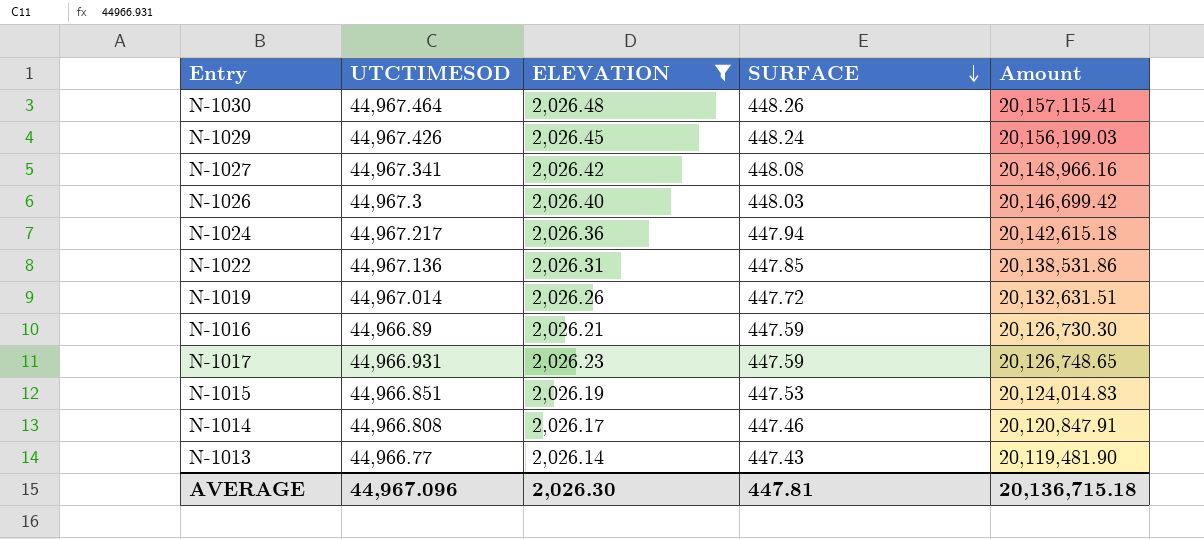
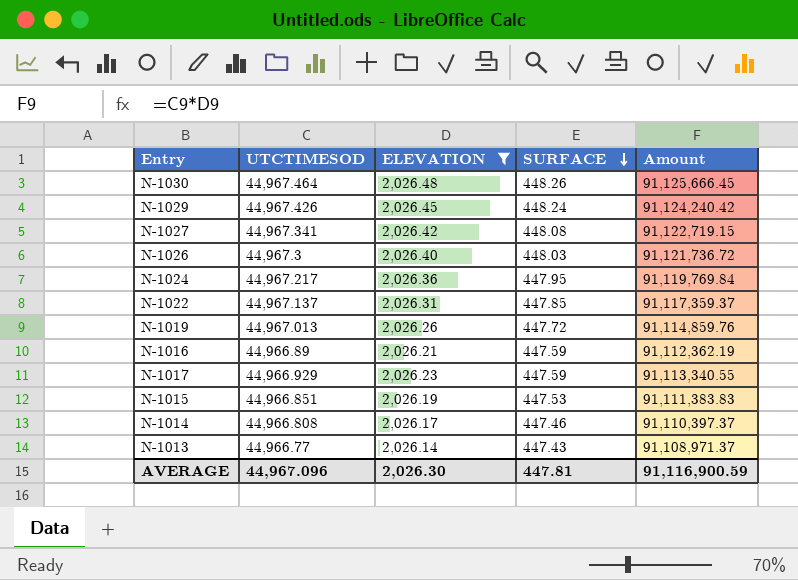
column Amount | formula: [UTCTIMESOD] * [SURFACE] -> [UTCTIMESOD] * [ELEVATION]
N-1024 | SURFACE: 447.94 -> 447.95
N-1022 | UTCTIMESOD: 44,967.136 -> 44,967.137
N-1019 | UTCTIMESOD: 44,967.014 -> 44,967.013
N-1017 | UTCTIMESOD: 44,966.931 -> 44,966.929
AVERAGE | Amount: 20,136,715.18 -> 91,116,900.59

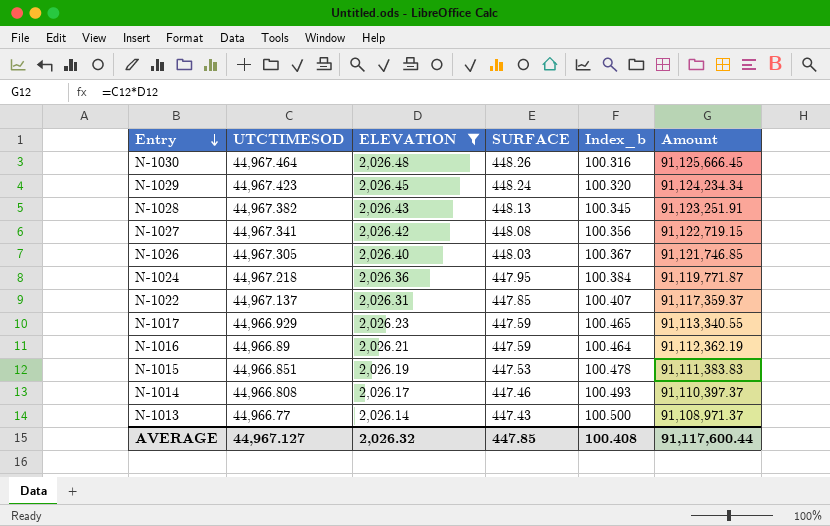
row order: SURFACE descending -> Entry descending
column Index_b | formula: none -> [UTCTIMESOD] / [SURFACE]
row N-1019: 44,967.013 | 2,026.26 | 447.72 | 91,114,859.76 -> none
N-1029 | UTCTIMESOD: 44,967.426 -> 44,967.423
N-1029 | Amount: 91,124,240.42 -> 91,124,234.34
row N-1028: none -> 44,967.382 | 2,026.43 | 448.13 | 100.345 | 91,123,251.91
N-1026 | UTCTIMESOD: 44,967.3 -> 44,967.305
N-1026 | Amount: 91,121,736.72 -> 91,121,746.85
N-1024 | UTCTIMESOD: 44,967.217 -> 44,967.218
N-1024 | Amount: 91,119,769.84 -> 91,119,771.87
AVERAGE | UTCTIMESOD: 44,967.096 -> 44,967.127
AVERAGE | ELEVATION: 2,026.30 -> 2,026.32
AVERAGE | SURFACE: 447.81 -> 447.85
AVERAGE | Amount: 91,116,900.59 -> 91,117,600.44

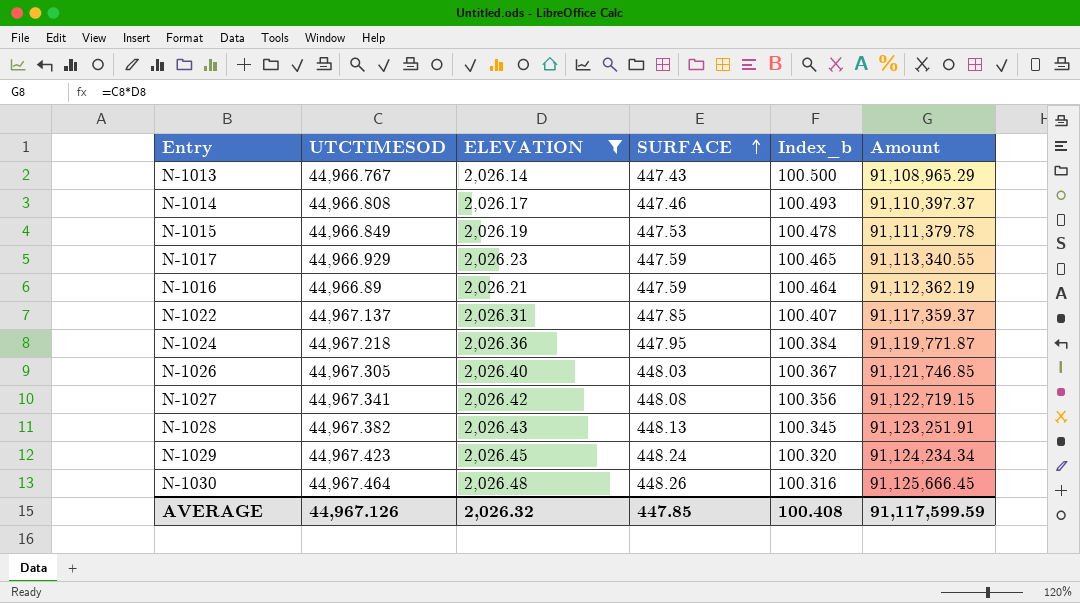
row order: Entry descending -> SURFACE ascending
N-1013 | UTCTIMESOD: 44,966.77 -> 44,966.767
N-1013 | Amount: 91,108,971.37 -> 91,108,965.29
N-1015 | UTCTIMESOD: 44,966.851 -> 44,966.849
N-1015 | Amount: 91,111,383.83 -> 91,111,379.78
AVERAGE | UTCTIMESOD: 44,967.127 -> 44,967.126
AVERAGE | Amount: 91,117,600.44 -> 91,117,599.59

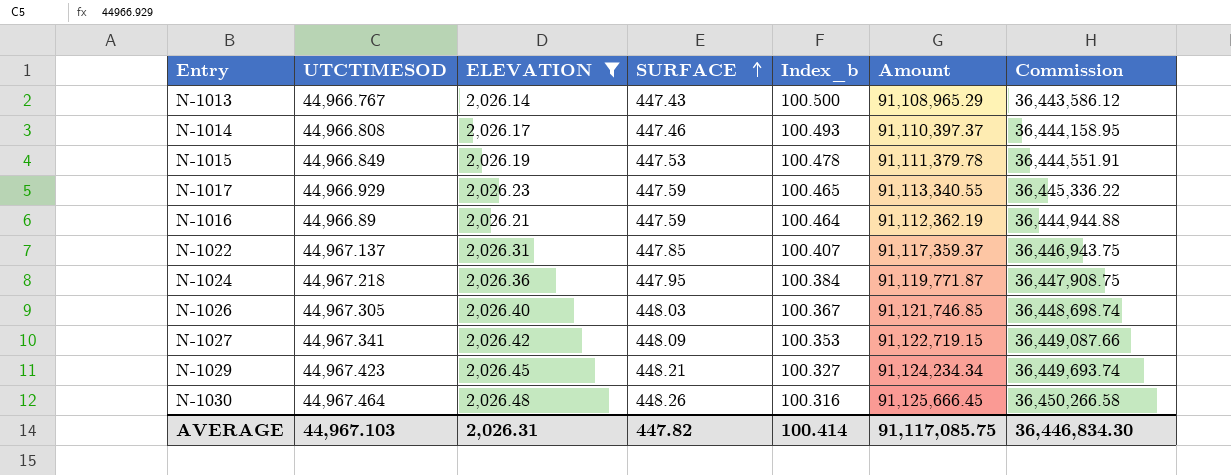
column Commission | formula: none -> [Amount] * 0.4
row N-1028: 44,967.382 | 2,026.43 | 448.13 | 100.345 | 91,123,251.91 -> none
N-1027 | SURFACE: 448.08 -> 448.09
N-1027 | Index_b: 100.356 -> 100.353
N-1029 | SURFACE: 448.24 -> 448.21
N-1029 | Index_b: 100.320 -> 100.327
AVERAGE | UTCTIMESOD: 44,967.126 -> 44,967.103
AVERAGE | ELEVATION: 2,026.32 -> 2,026.31
AVERAGE | SURFACE: 447.85 -> 447.82
AVERAGE | Index_b: 100.408 -> 100.414
AVERAGE | Amount: 91,117,599.59 -> 91,117,085.75

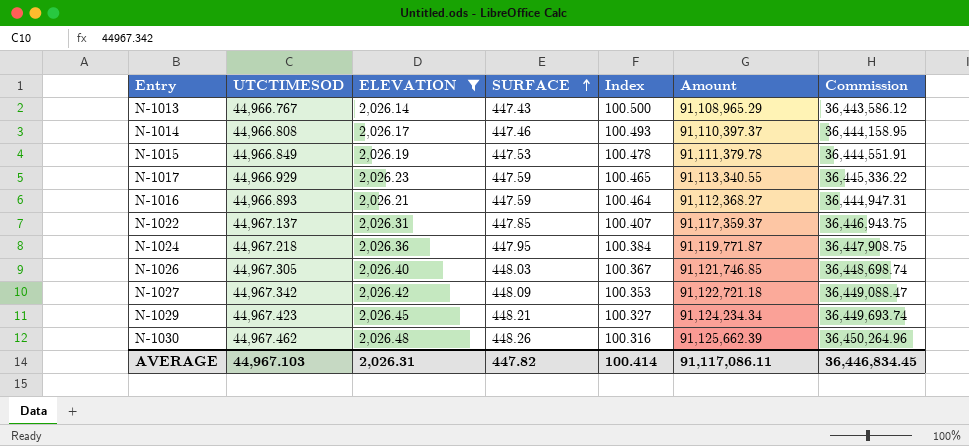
column name: Index_b -> Index
N-1016 | UTCTIMESOD: 44,966.89 -> 44,966.893
N-1016 | Amount: 91,112,362.19 -> 91,112,368.27
N-1016 | Commission: 36,444,944.88 -> 36,444,947.31
N-1027 | UTCTIMESOD: 44,967.341 -> 44,967.342
N-1027 | Amount: 91,122,719.15 -> 91,122,721.18
N-1027 | Commission: 36,449,087.66 -> 36,449,088.47
N-1030 | UTCTIMESOD: 44,967.464 -> 44,967.462
N-1030 | Amount: 91,125,666.45 -> 91,125,662.39
N-1030 | Commission: 36,450,266.58 -> 36,450,264.96
AVERAGE | Amount: 91,117,085.75 -> 91,117,086.11
AVERAGE | Commission: 36,446,834.30 -> 36,446,834.45

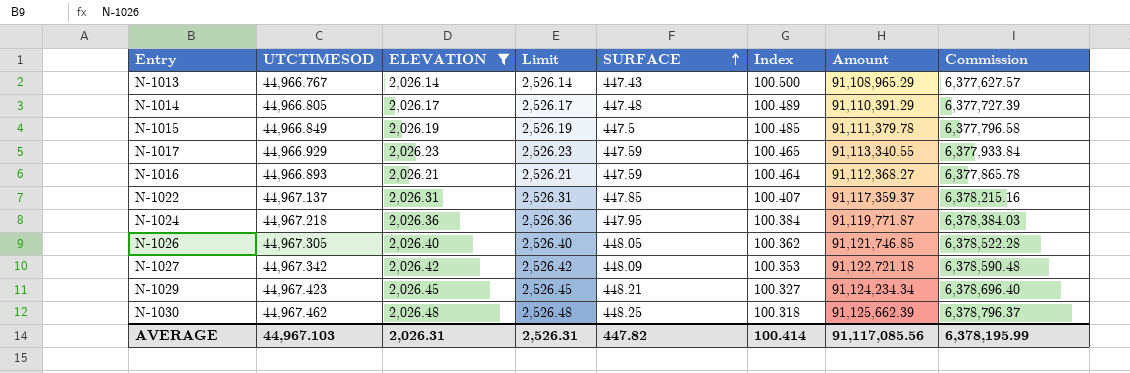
column Limit | formula: none -> [ELEVATION] + 500
column Commission | formula: [Amount] * 0.4 -> [Amount] * 0.07
N-1014 | UTCTIMESOD: 44,966.808 -> 44,966.805
N-1014 | SURFACE: 447.46 -> 447.48
N-1014 | Index: 100.493 -> 100.489
N-1014 | Amount: 91,110,397.37 -> 91,110,391.29
N-1015 | SURFACE: 447.53 -> 447.5
N-1015 | Index: 100.478 -> 100.485
N-1026 | SURFACE: 448.03 -> 448.05
N-1026 | Index: 100.367 -> 100.362
N-1030 | SURFACE: 448.26 -> 448.25
N-1030 | Index: 100.316 -> 100.318
AVERAGE | Amount: 91,117,086.11 -> 91,117,085.56
AVERAGE | Commission: 36,446,834.45 -> 6,378,195.99

